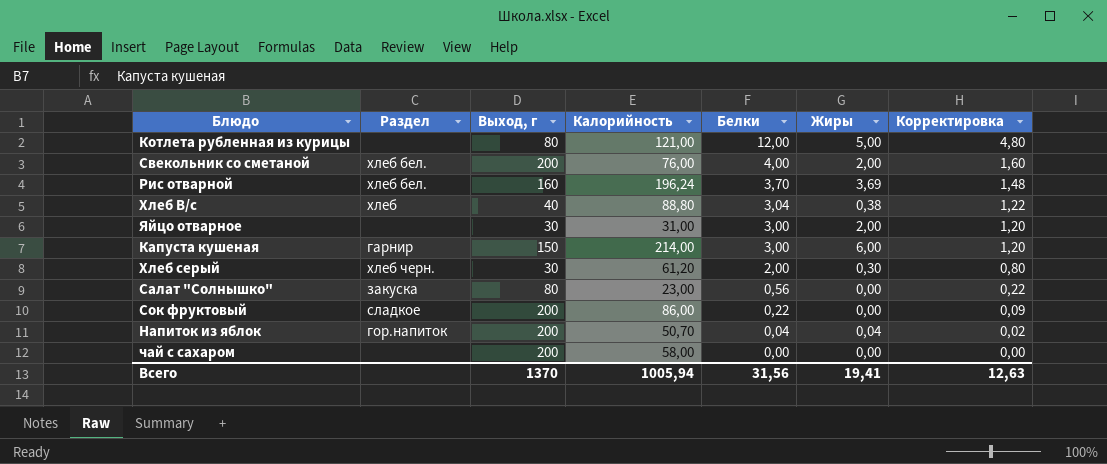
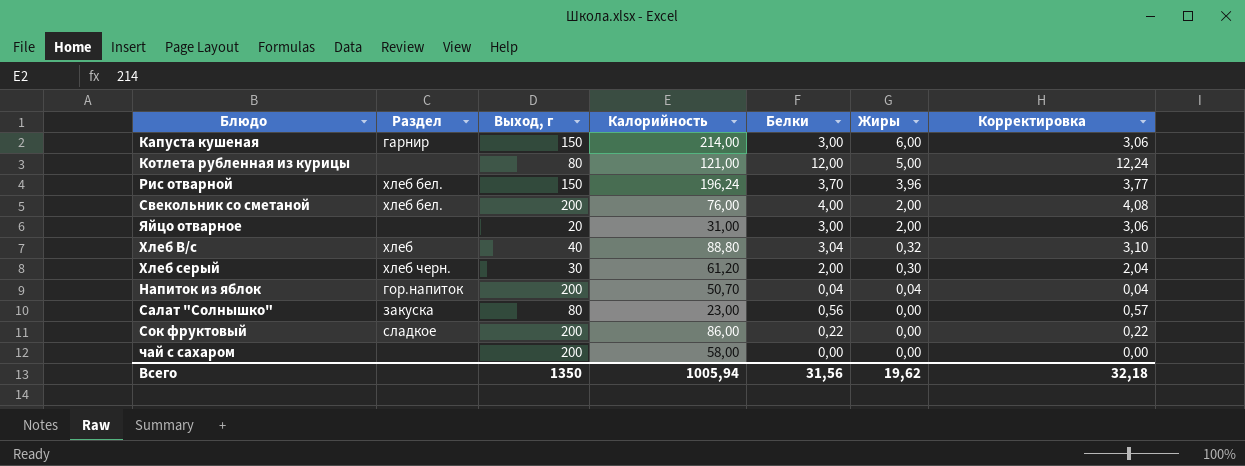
row order: Белки descending -> Жиры descending
column Корректировка | formula: [Белки] * 0,4 -> [Белки] * 1,02
Рис отварной | Выход, г: 160 -> 150
Рис отварной | Жиры: 3,69 -> 3,96
Яйцо отварное | Выход, г: 30 -> 20
Хлеб В/с | Жиры: 0,38 -> 0,32
Всего | Выход, г: 1370 -> 1350
Всего | Жиры: 19,41 -> 19,62
Всего | Корректировка: 12,63 -> 32,18

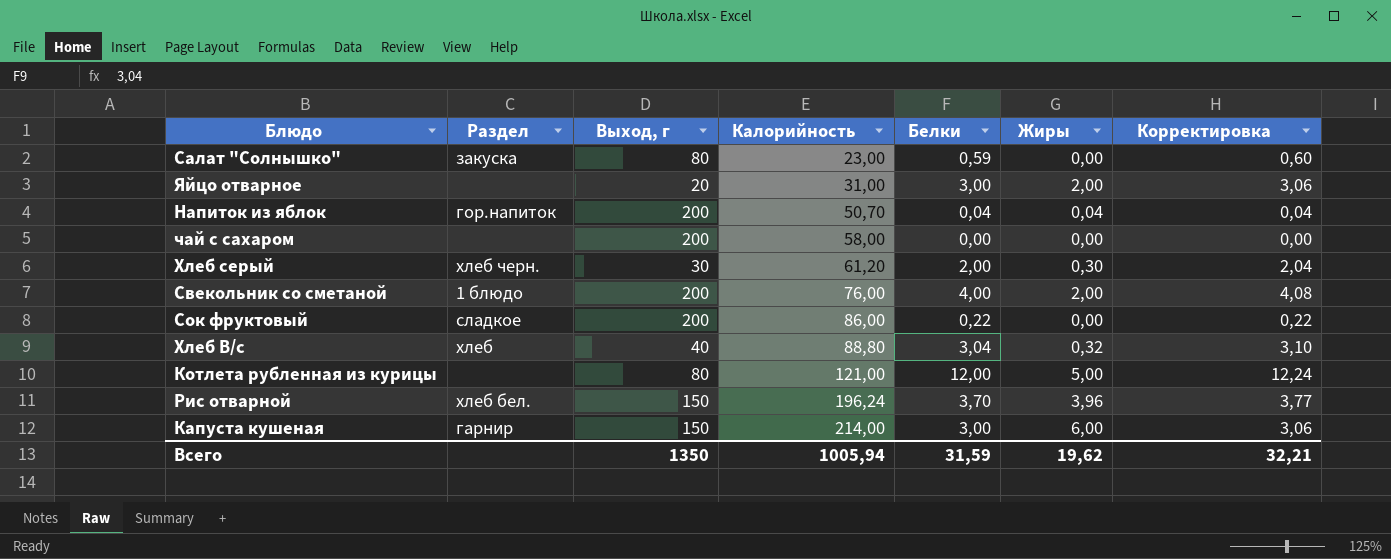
row order: Жиры descending -> Калорийность ascending
Салат "Солнышко" | Белки: 0,56 -> 0,59
Салат "Солнышко" | Корректировка: 0,57 -> 0,60
Свекольник со сметаной | Раздел: хлеб бел. -> 1 блюдо
Всего | Белки: 31,56 -> 31,59
Всего | Корректировка: 32,18 -> 32,21

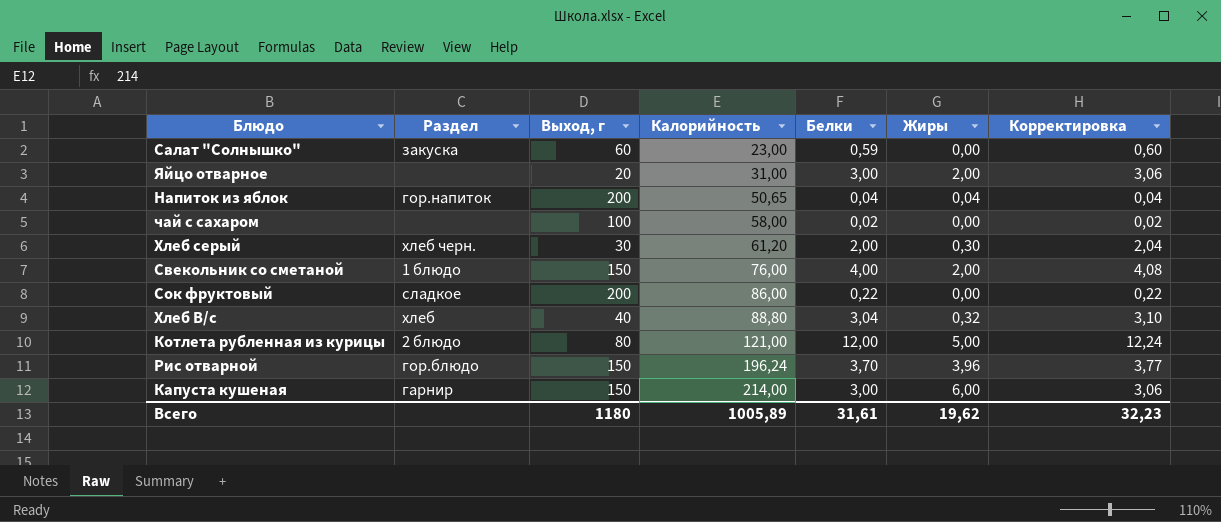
Салат "Солнышко" | Выход, г: 80 -> 60
Напиток из яблок | Калорийность: 50,70 -> 50,65
чай с сахаром | Выход, г: 200 -> 100
чай с сахаром | Белки: 0,00 -> 0,02
чай с сахаром | Корректировка: 0,00 -> 0,02
Свекольник со сметаной | Выход, г: 200 -> 150
Котлета рубленная из курицы | Раздел: none -> 2 блюдо
Рис отварной | Раздел: хлеб бел. -> гор.блюдо
Всего | Выход, г: 1350 -> 1180
Всего | Калорийность: 1005,94 -> 1005,89
Всего | Белки: 31,59 -> 31,61
Всего | Корректировка: 32,21 -> 32,23

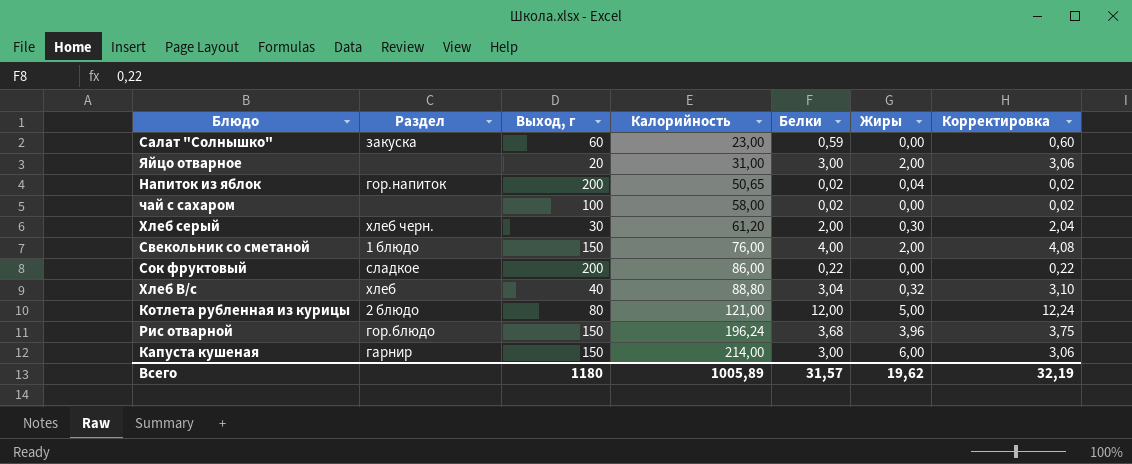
Напиток из яблок | Белки: 0,04 -> 0,02
Напиток из яблок | Корректировка: 0,04 -> 0,02
Рис отварной | Белки: 3,70 -> 3,68
Рис отварной | Корректировка: 3,77 -> 3,75
Всего | Белки: 31,61 -> 31,57
Всего | Корректировка: 32,23 -> 32,19

